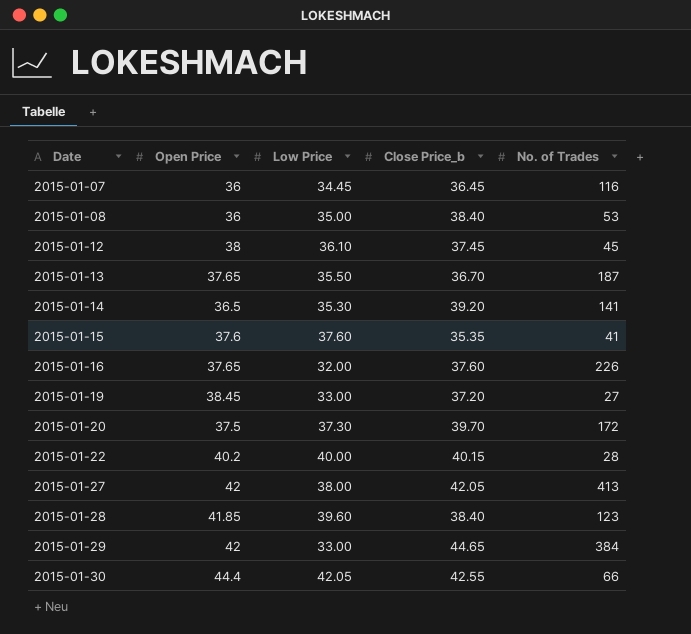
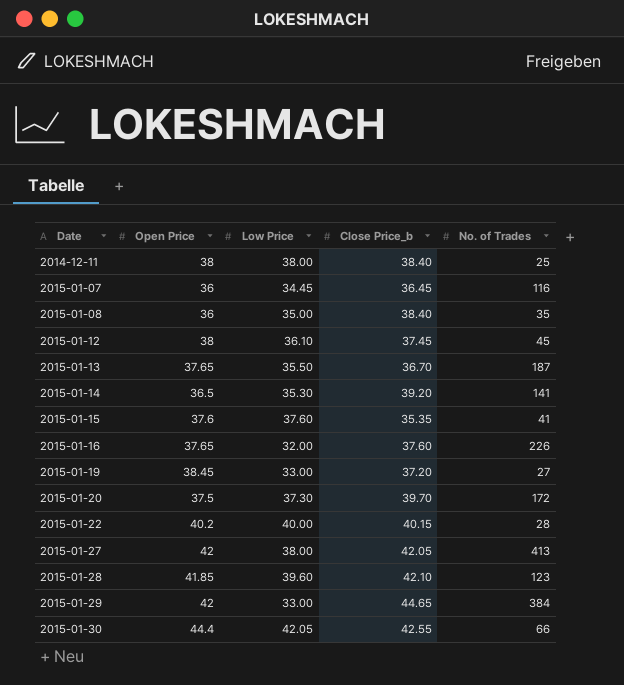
row 2014-12-11: none -> 38 | 38.00 | 38.40 | 25
2015-01-08 | No. of Trades: 53 -> 35
2015-01-28 | Close Price_b: 38.40 -> 42.10

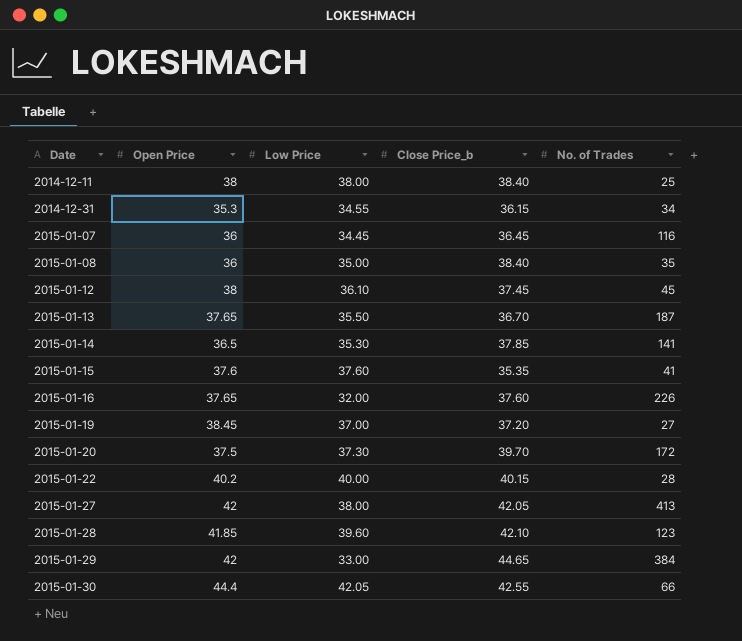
row 2014-12-31: none -> 35.3 | 34.55 | 36.15 | 34
2015-01-14 | Close Price_b: 39.20 -> 37.85
2015-01-19 | Low Price: 33.00 -> 37.00

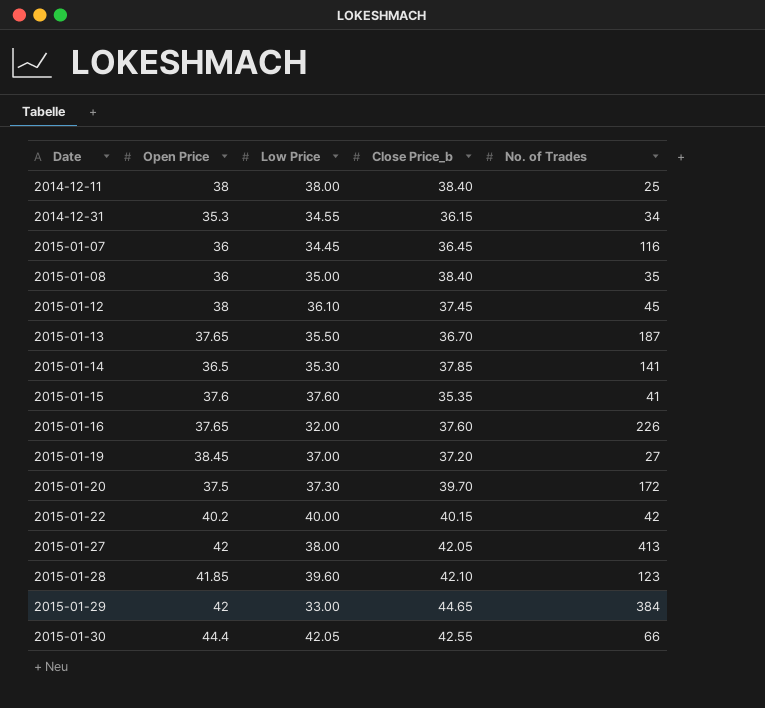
2015-01-22 | No. of Trades: 28 -> 42

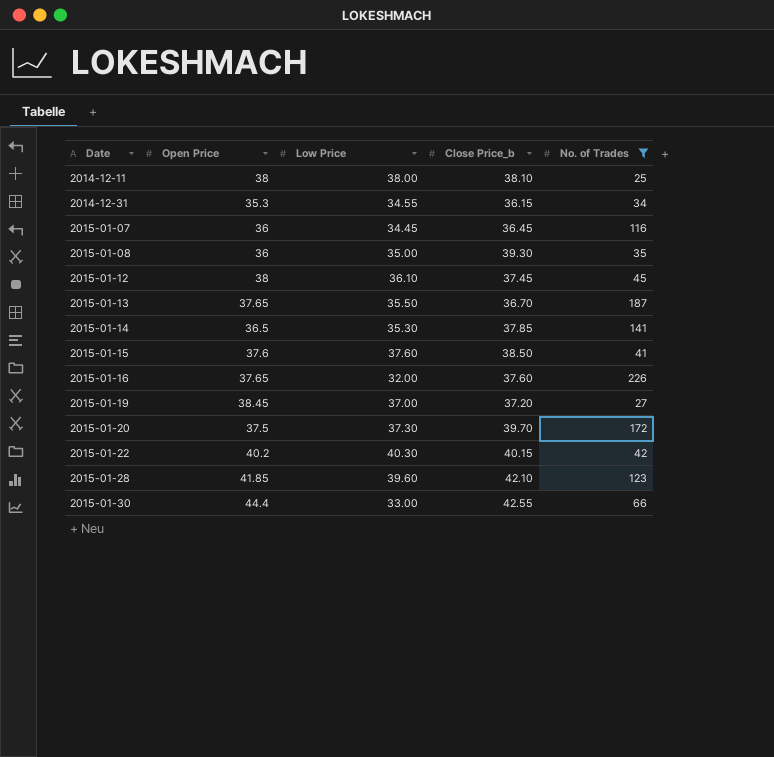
filter: none -> No. of Trades <= 226
2014-12-11 | Close Price_b: 38.40 -> 38.10
2015-01-08 | Close Price_b: 38.40 -> 39.30
2015-01-15 | Close Price_b: 35.35 -> 38.50
2015-01-22 | Low Price: 40.00 -> 40.30
2015-01-30 | Low Price: 42.05 -> 33.00

